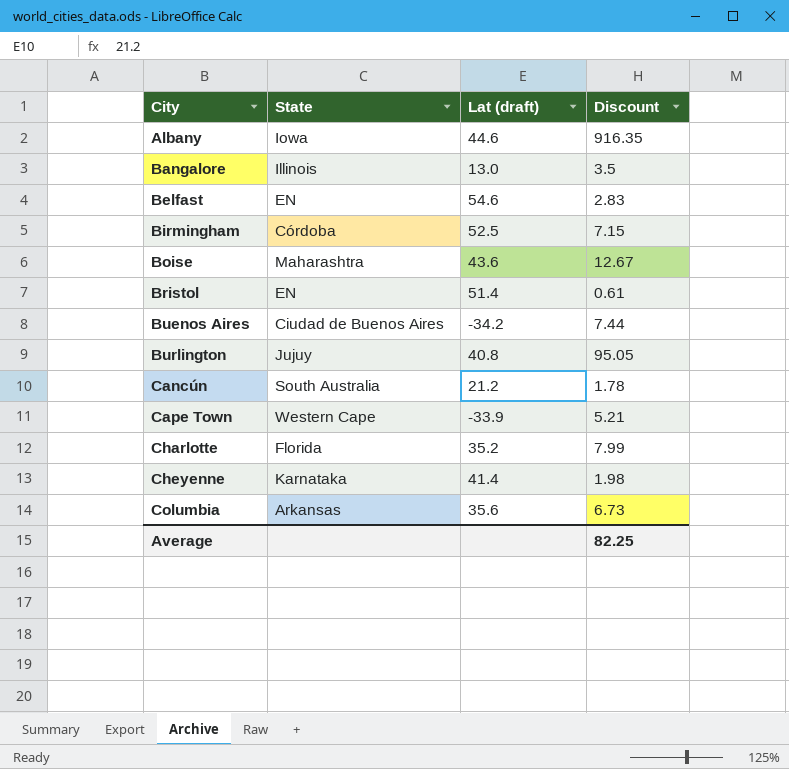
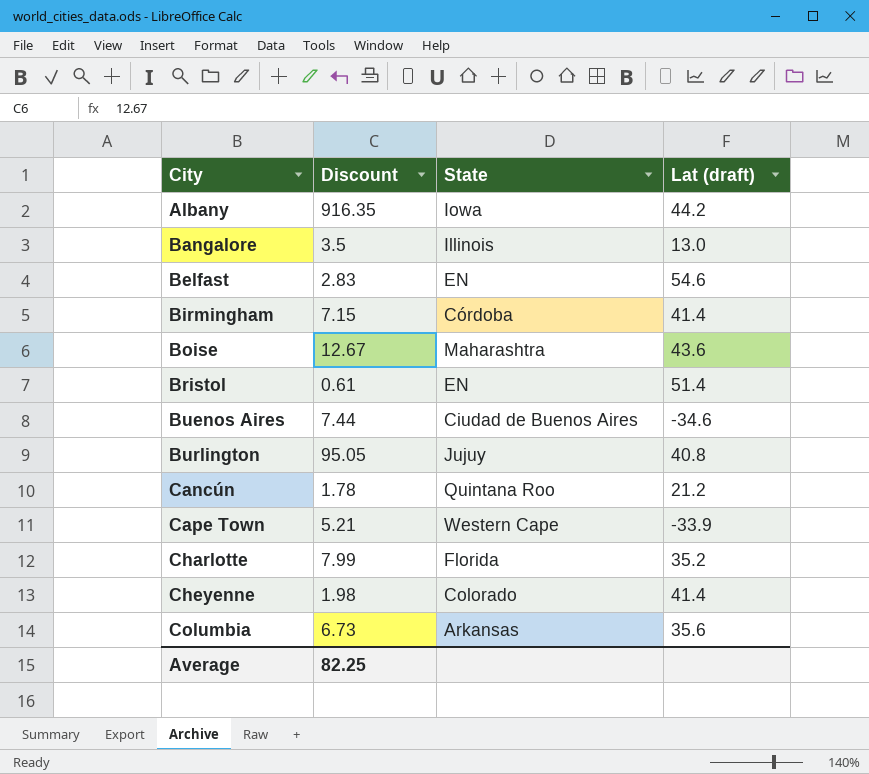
column Discount | position: 4 -> 2
Albany | Lat (draft): 44.6 -> 44.2
Birmingham | Lat (draft): 52.5 -> 41.4
Buenos Aires | Lat (draft): -34.2 -> -34.6
Cancún | State: South Australia -> Quintana Roo
Cheyenne | State: Karnataka -> Colorado

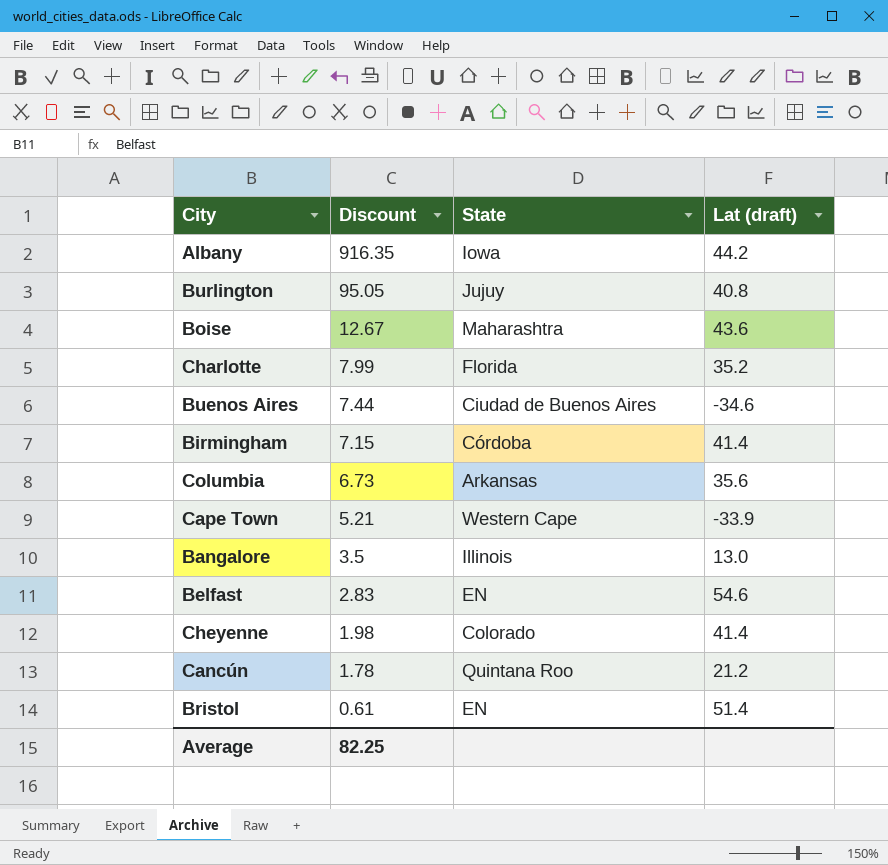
row order: City ascending -> Discount descending

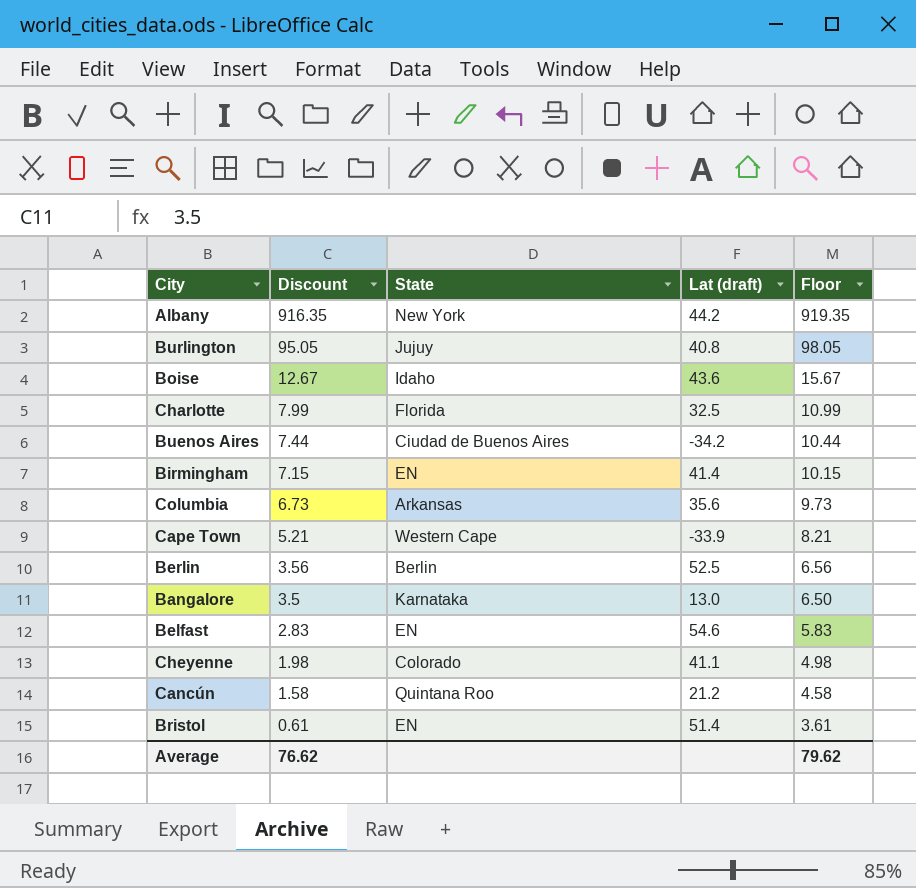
column Floor | formula: none -> [Discount] + 3
Albany | State: Iowa -> New York
Boise | State: Maharashtra -> Idaho
Charlotte | Lat (draft): 35.2 -> 32.5
Buenos Aires | Lat (draft): -34.6 -> -34.2
Birmingham | State: Córdoba -> EN
row Berlin: none -> 3.56 | Berlin | 52.5 | 6.56
Bangalore | State: Illinois -> Karnataka
Cheyenne | Lat (draft): 41.4 -> 41.1
Cancún | Discount: 1.78 -> 1.58
Average | Discount: 82.25 -> 76.62

